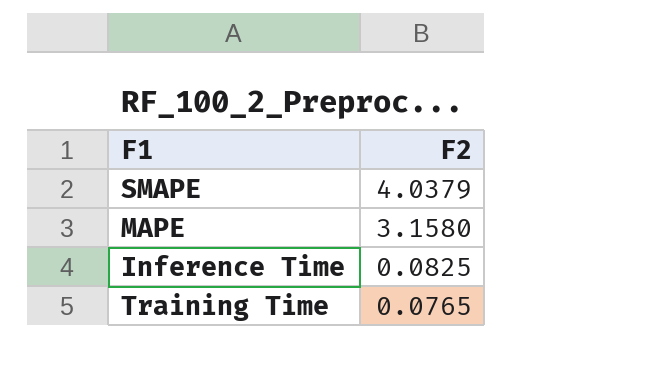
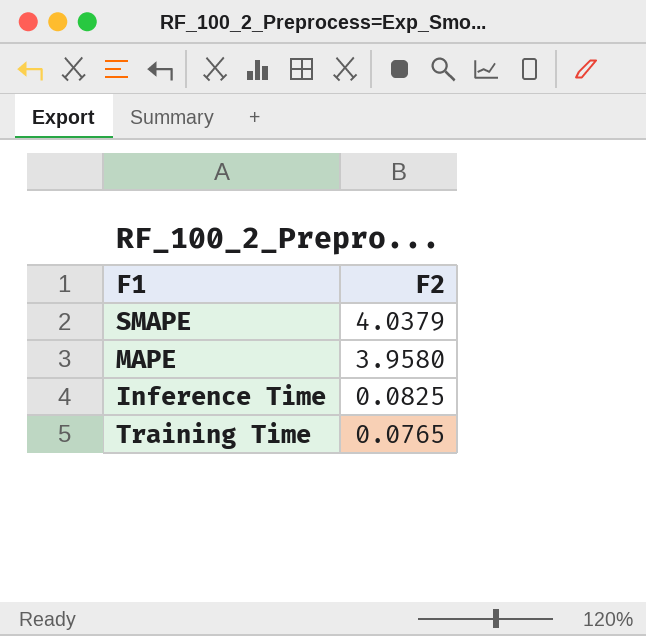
MAPE | F2: 3.1580 -> 3.9580

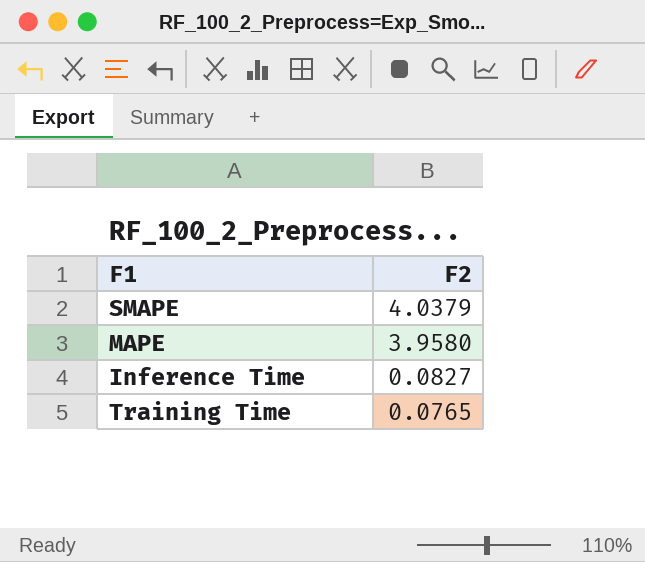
Inference Time | F2: 0.0825 -> 0.0827

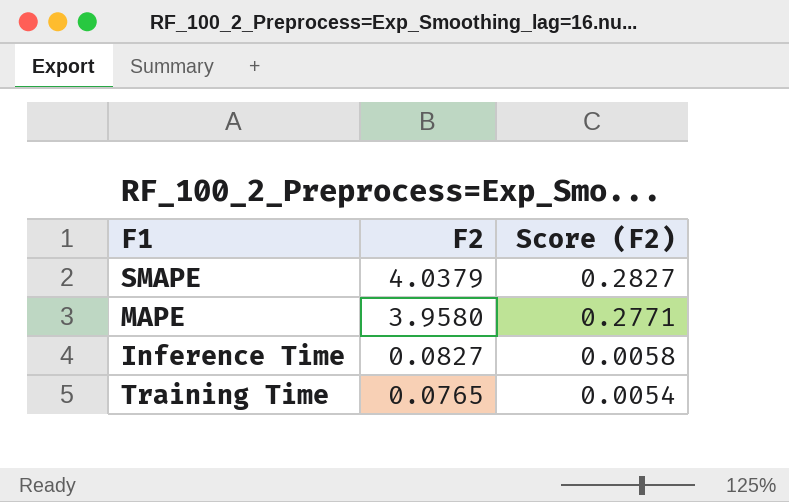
column Score (F2) | formula: none -> [F2] * 0.07

